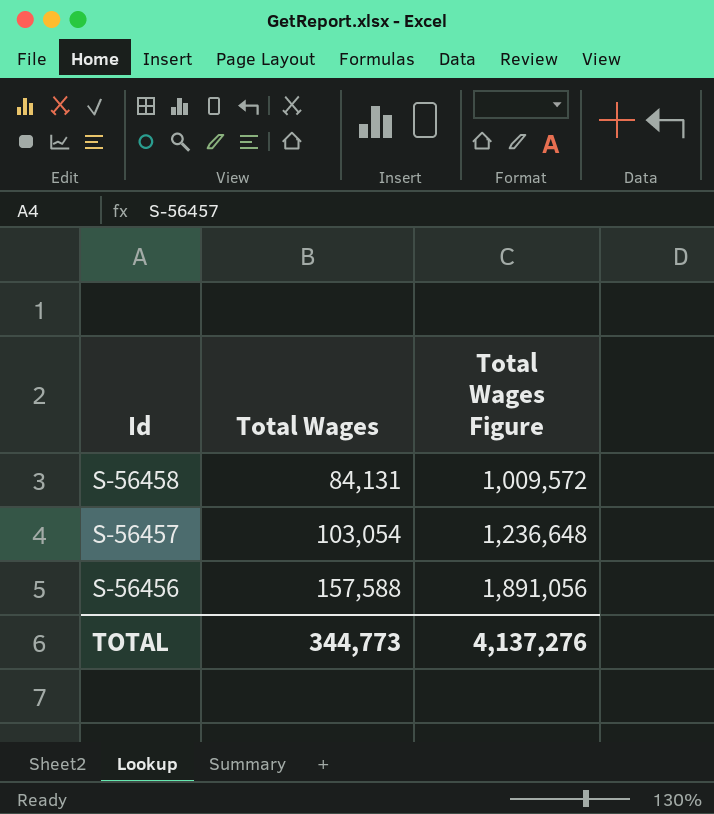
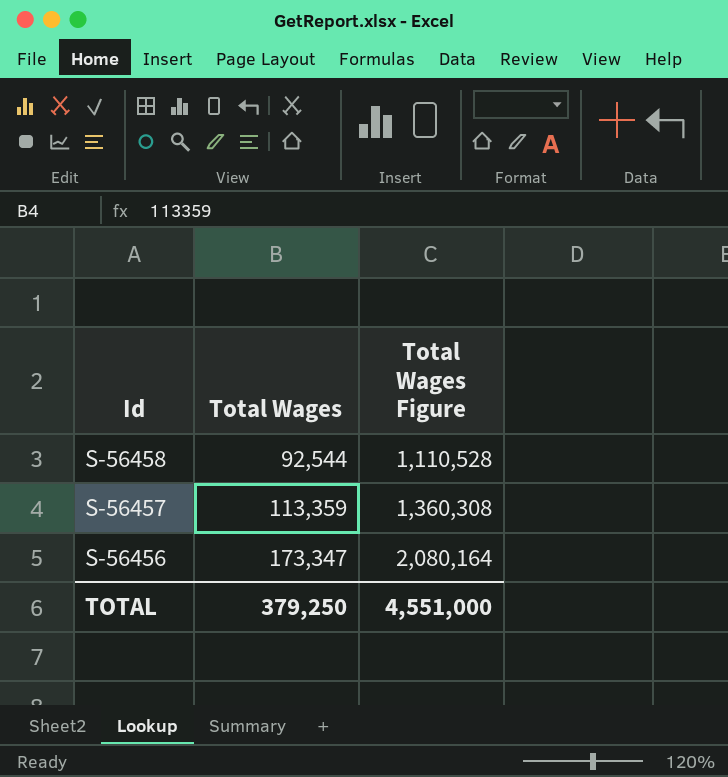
S-56458 | Total Wages: 84,131 -> 92,544
S-56458 | Total Wages Figure: 1,009,572 -> 1,110,528
S-56457 | Total Wages: 103,054 -> 113,359
S-56457 | Total Wages Figure: 1,236,648 -> 1,360,308
S-56456 | Total Wages: 157,588 -> 173,347
S-56456 | Total Wages Figure: 1,891,056 -> 2,080,164
TOTAL | Total Wages: 344,773 -> 379,250
TOTAL | Total Wages Figure: 4,137,276 -> 4,551,000

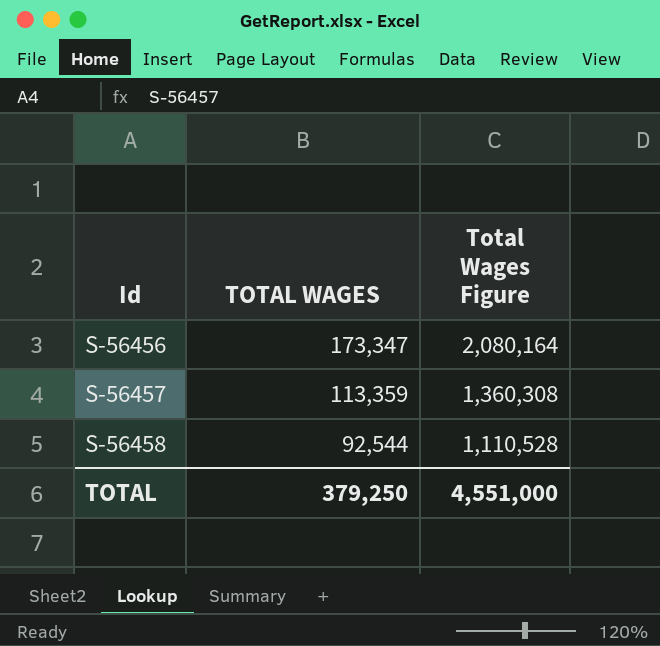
row order: Id descending -> Id ascending
column name: Total Wages -> TOTAL WAGES

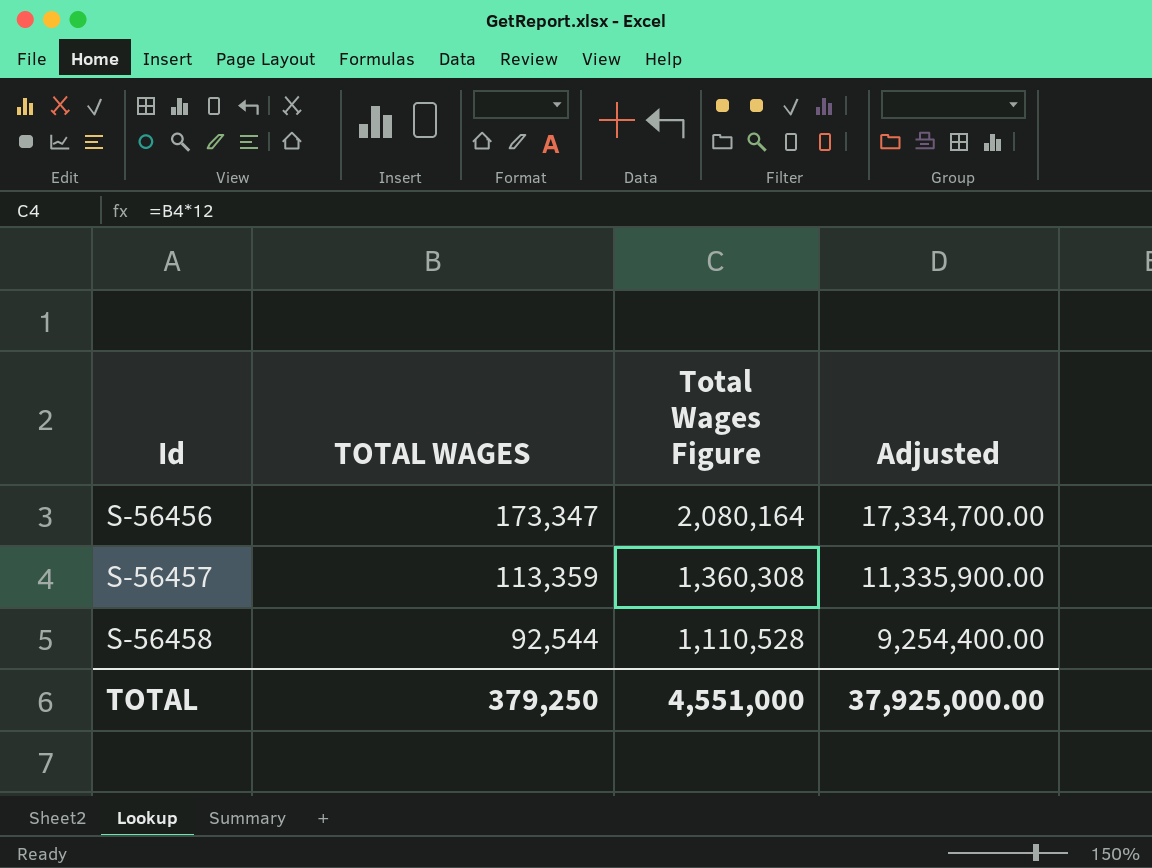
column Adjusted | formula: none -> [TOTAL WAGES] * 100

